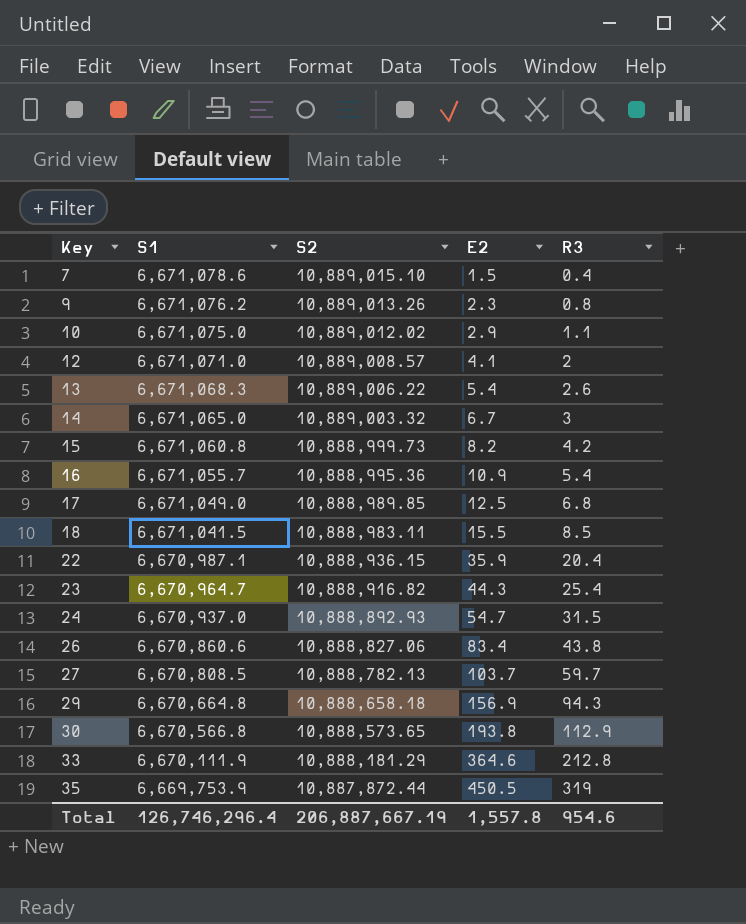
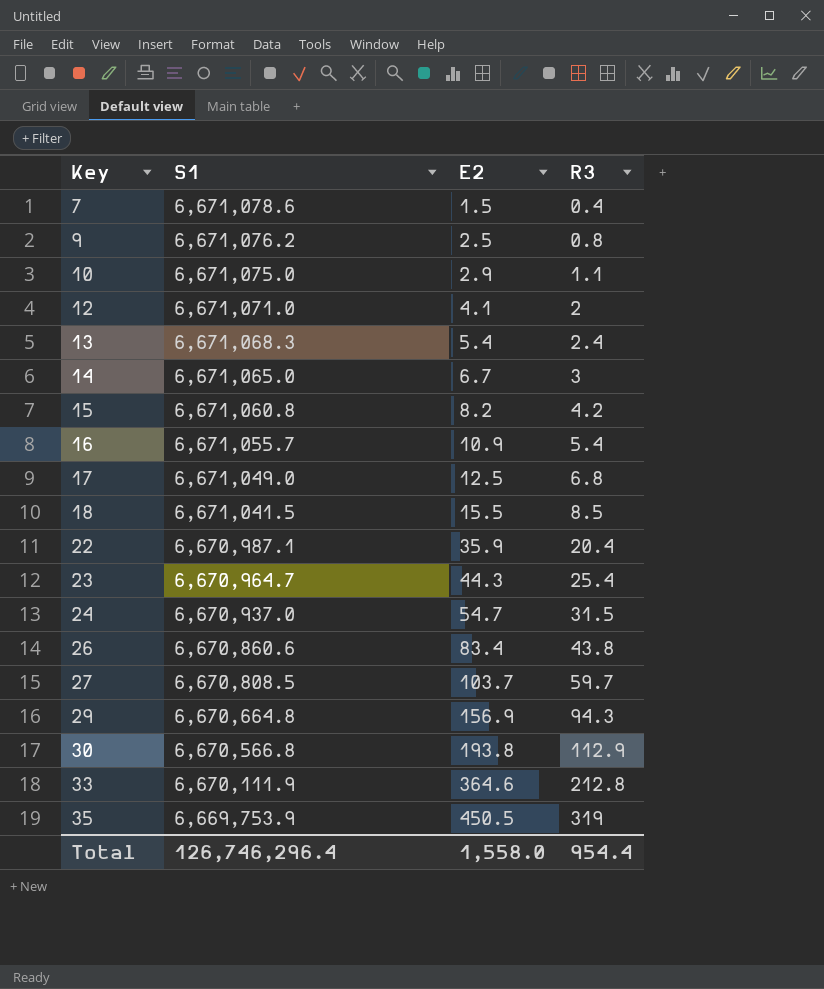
column S2 | position: 3 -> none
9 | E2: 2.3 -> 2.5
13 | R3: 2.6 -> 2.4
Total | E2: 1,557.8 -> 1,558.0
Total | R3: 954.6 -> 954.4

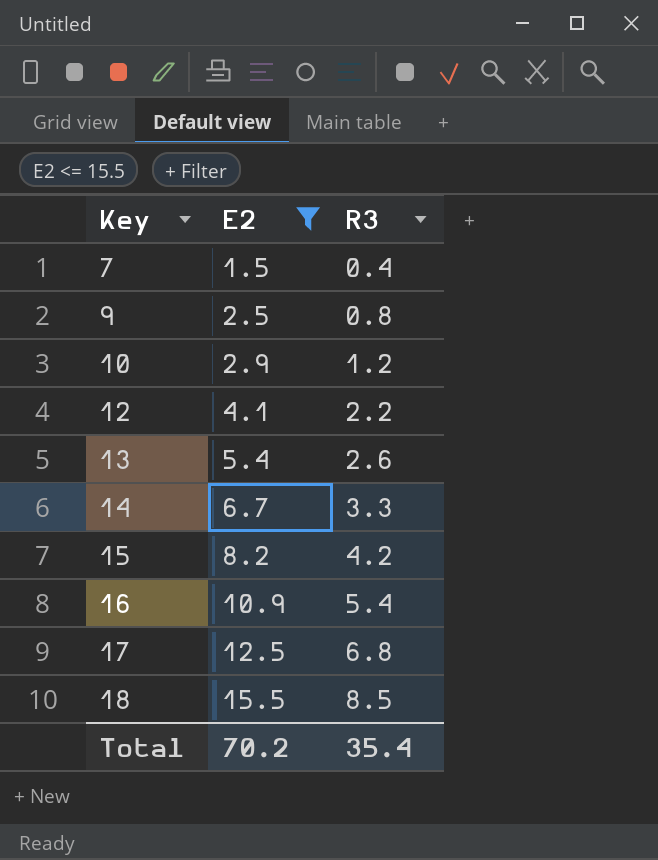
filter: none -> E2 <= 15.5
column S1 | position: 2 -> none
10 | R3: 1.1 -> 1.2
12 | R3: 2 -> 2.2
13 | R3: 2.4 -> 2.6
14 | R3: 3 -> 3.3
Total | E2: 1,558.0 -> 70.2
Total | R3: 954.4 -> 35.4

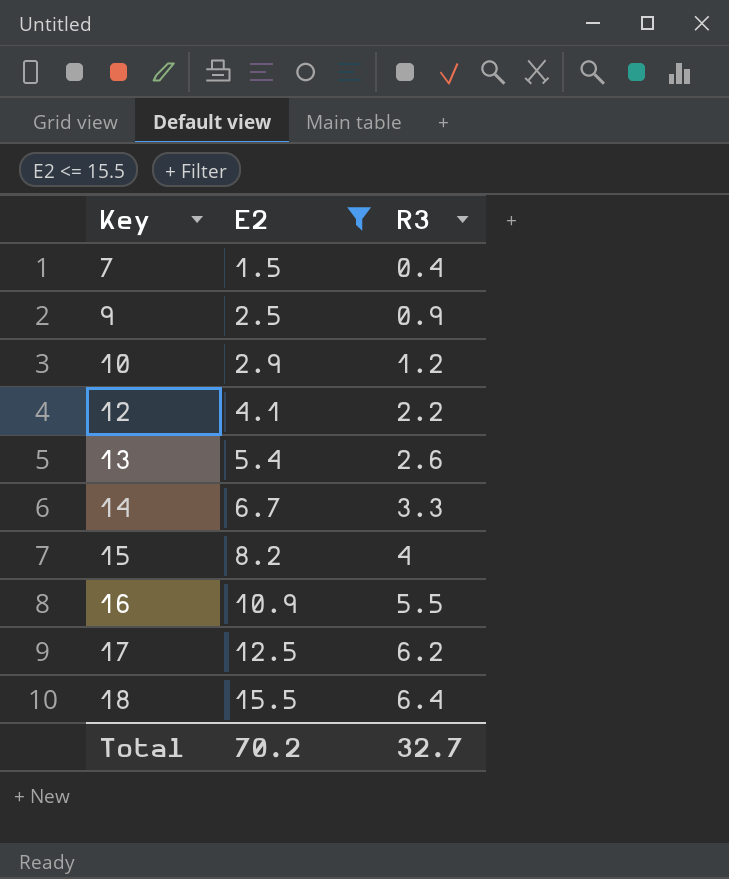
9 | R3: 0.8 -> 0.9
15 | R3: 4.2 -> 4
16 | R3: 5.4 -> 5.5
17 | R3: 6.8 -> 6.2
18 | R3: 8.5 -> 6.4
Total | R3: 35.4 -> 32.7

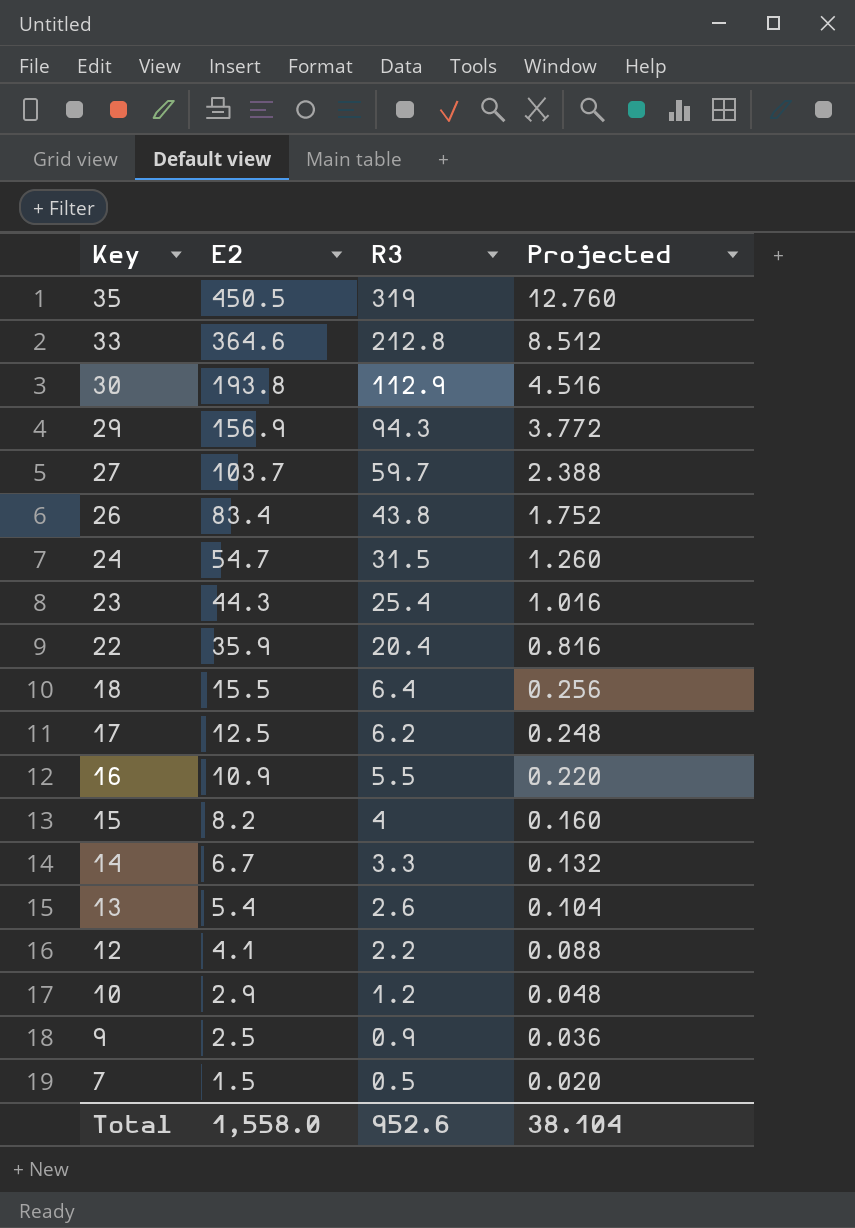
filter: E2 <= 15.5 -> none
row order: Key ascending -> Key descending
column Projected | formula: none -> [R3] * 0.04
7 | R3: 0.4 -> 0.5
Total | E2: 70.2 -> 1,558.0
Total | R3: 32.7 -> 952.6

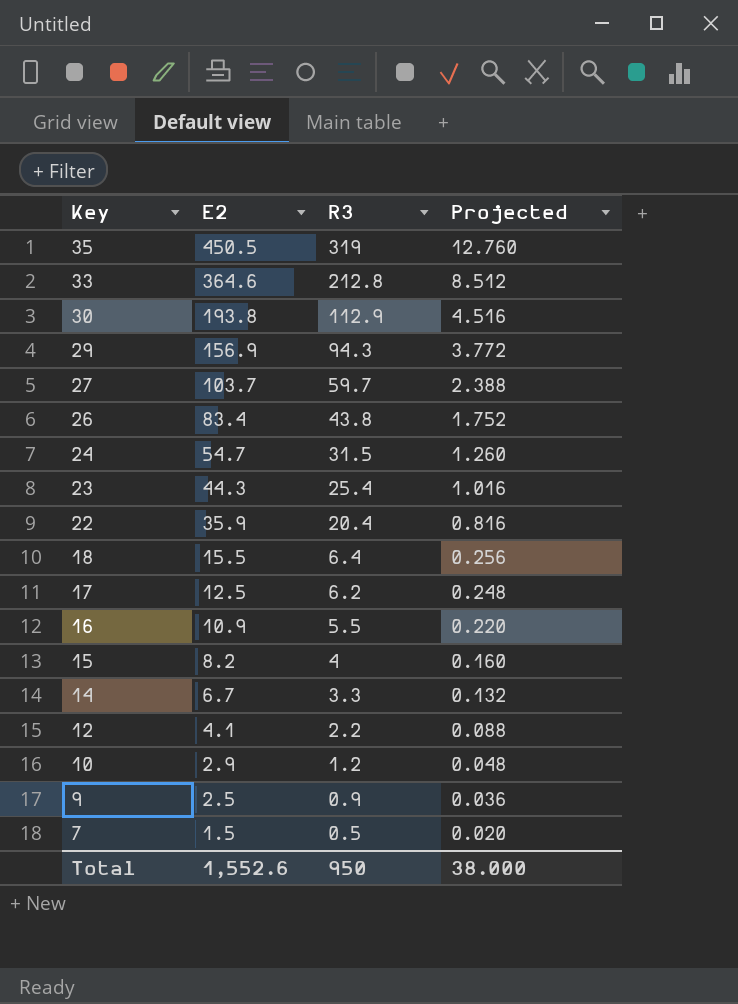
row 13: 5.4 | 2.6 | 0.104 -> none
Total | E2: 1,558.0 -> 1,552.6
Total | R3: 952.6 -> 950
Total | Projected: 38.104 -> 38.000

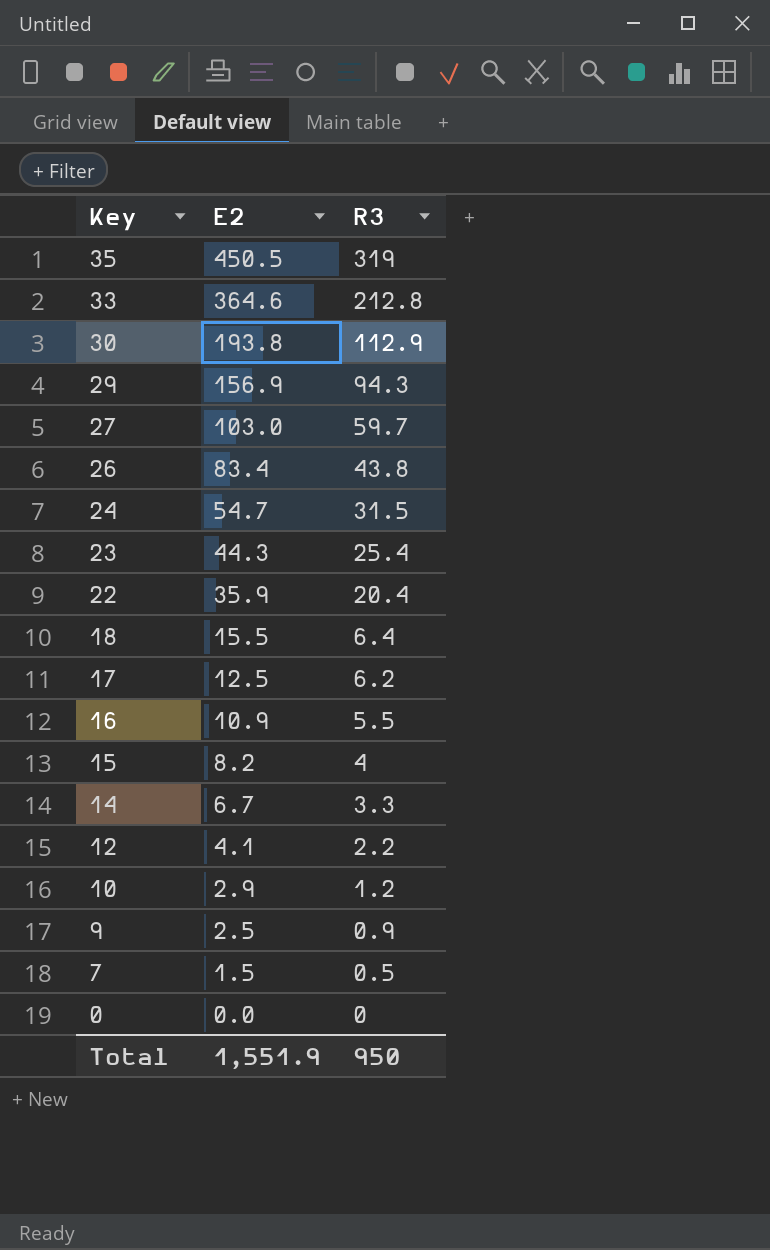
column Projected | formula: [R3] * 0.04 -> none
27 | E2: 103.7 -> 103.0
row 0: none -> 0.0 | 0
Total | E2: 1,552.6 -> 1,551.9

